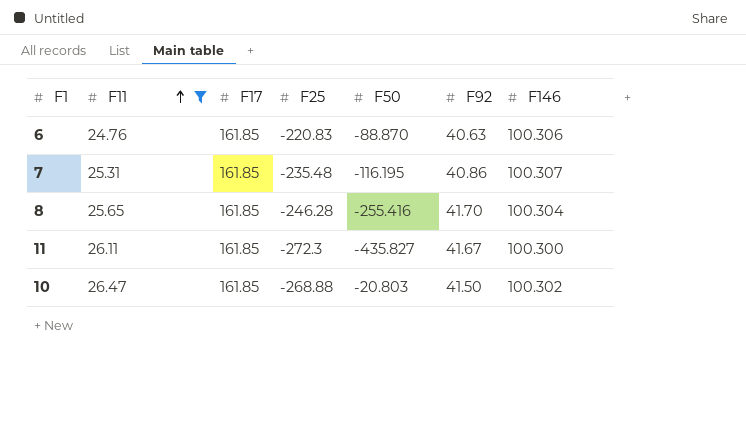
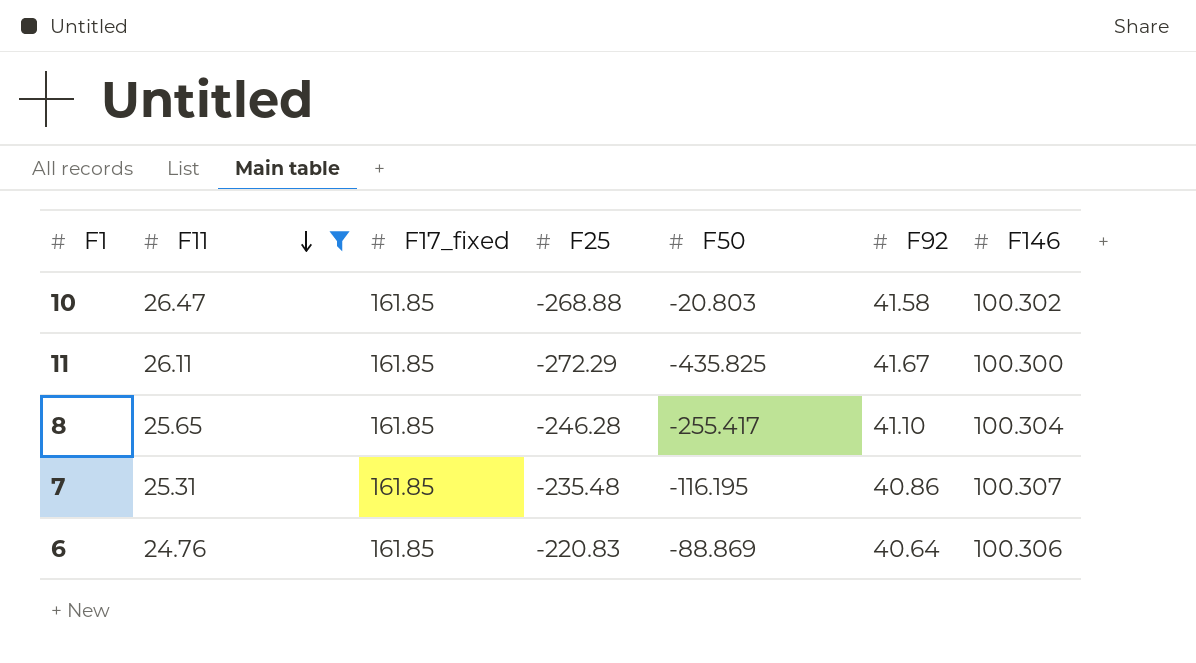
row order: F11 ascending -> F11 descending
column name: F17 -> F17_fixed
10 | F92: 41.50 -> 41.58
11 | F25: -272.3 -> -272.29
11 | F50: -435.827 -> -435.825
8 | F50: -255.416 -> -255.417
8 | F92: 41.70 -> 41.10
6 | F50: -88.870 -> -88.869
6 | F92: 40.63 -> 40.64

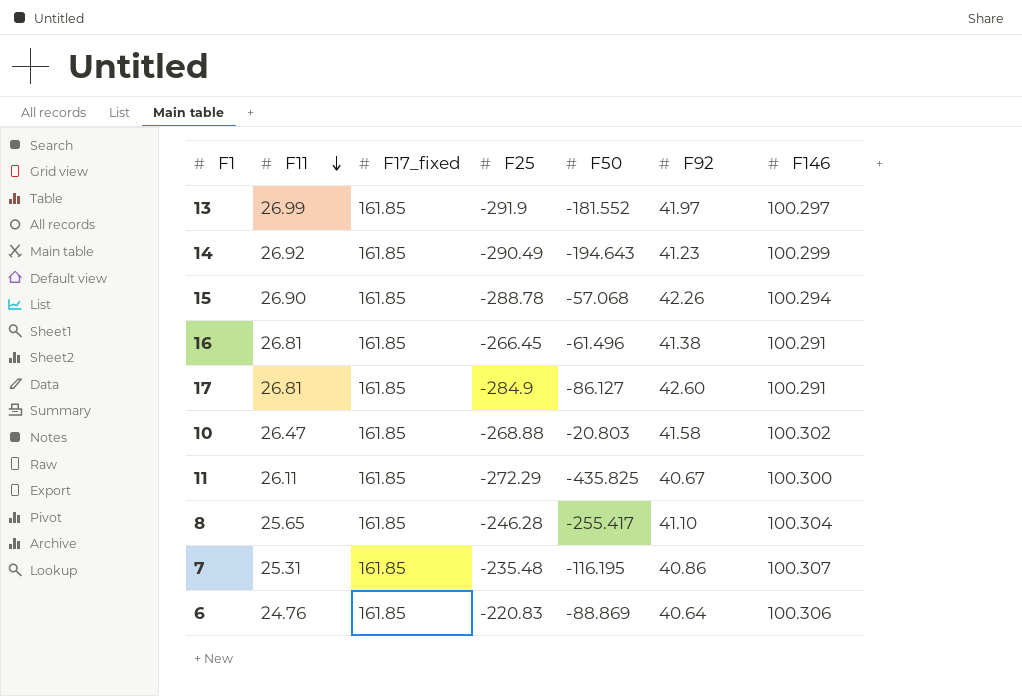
filter: F11 <= 26.47 -> none
11 | F92: 41.67 -> 40.67

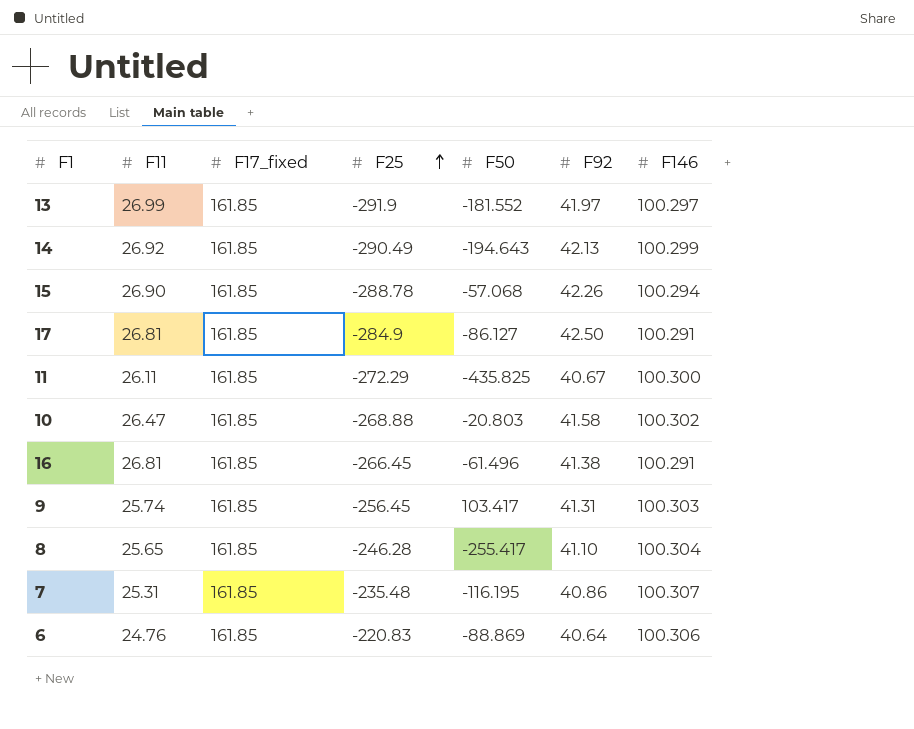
row order: F11 descending -> F25 ascending
14 | F92: 41.23 -> 42.13
17 | F92: 42.60 -> 42.50
row 9: none -> 25.74 | 161.85 | -256.45 | 103.417 | 41.31 | 100.303

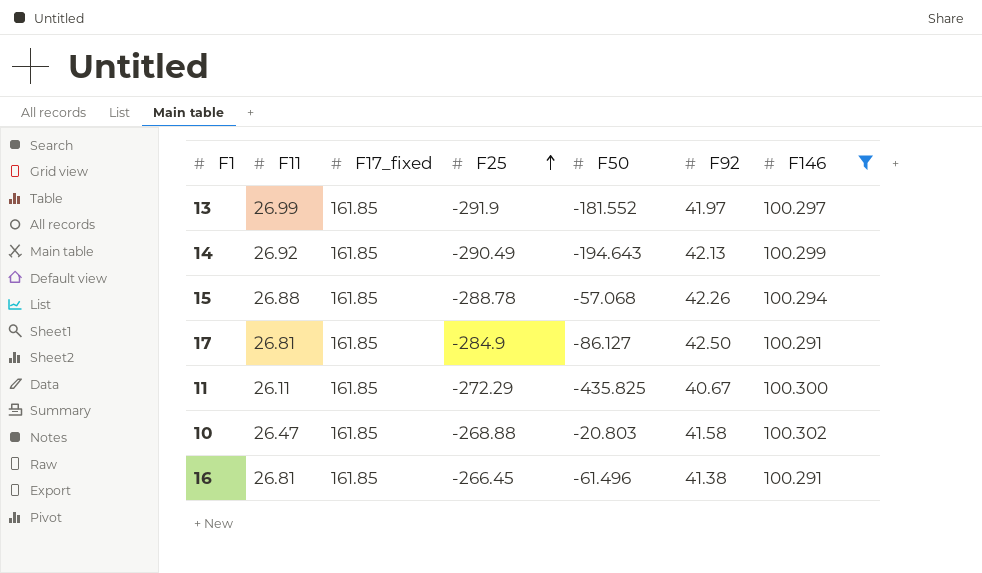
filter: none -> F146 <= 100.302
15 | F11: 26.90 -> 26.88

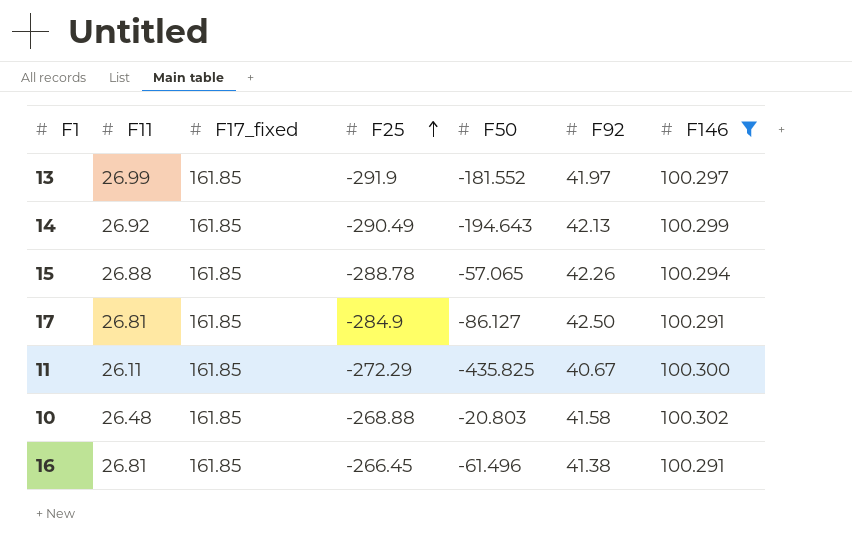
15 | F50: -57.068 -> -57.065
10 | F11: 26.47 -> 26.48

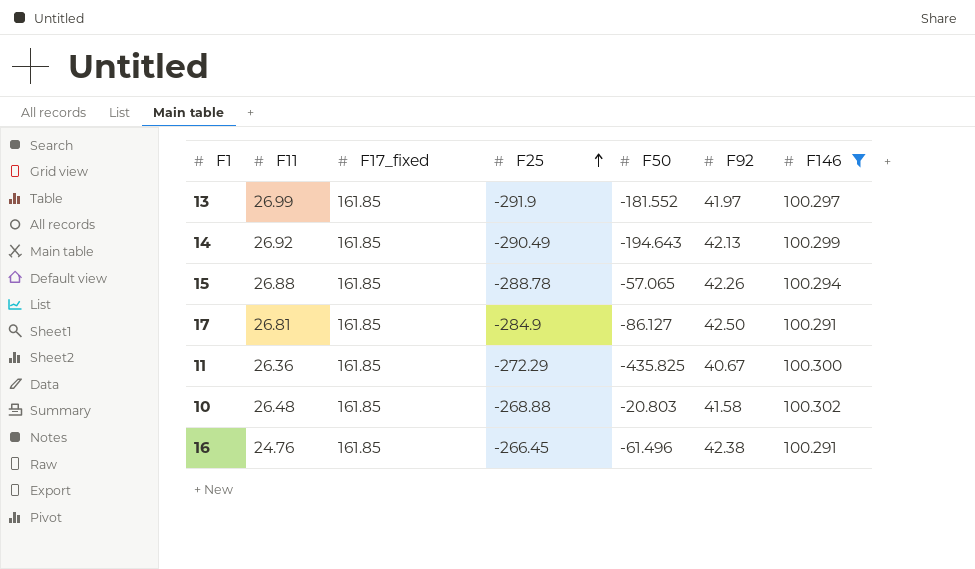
11 | F11: 26.11 -> 26.36
16 | F11: 26.81 -> 24.76
16 | F92: 41.38 -> 42.38

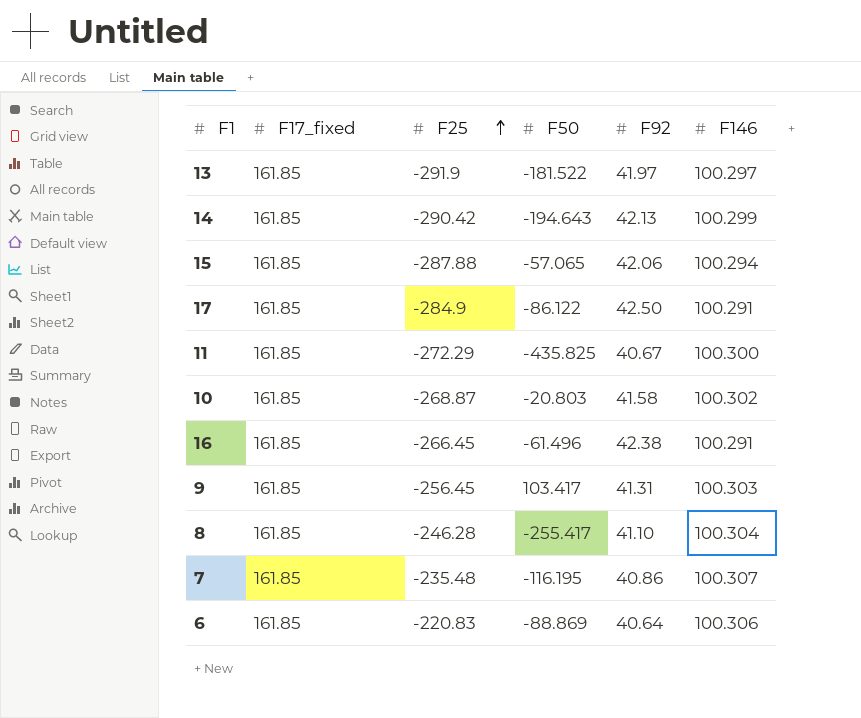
filter: F146 <= 100.302 -> none
column F11 | position: 2 -> none
13 | F50: -181.552 -> -181.522
14 | F25: -290.49 -> -290.42
15 | F25: -288.78 -> -287.88
15 | F92: 42.26 -> 42.06
17 | F50: -86.127 -> -86.122
10 | F25: -268.88 -> -268.87

